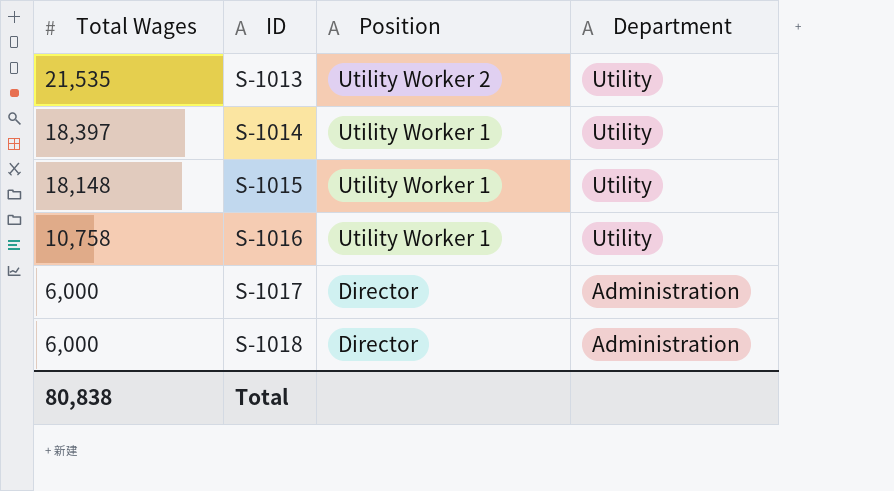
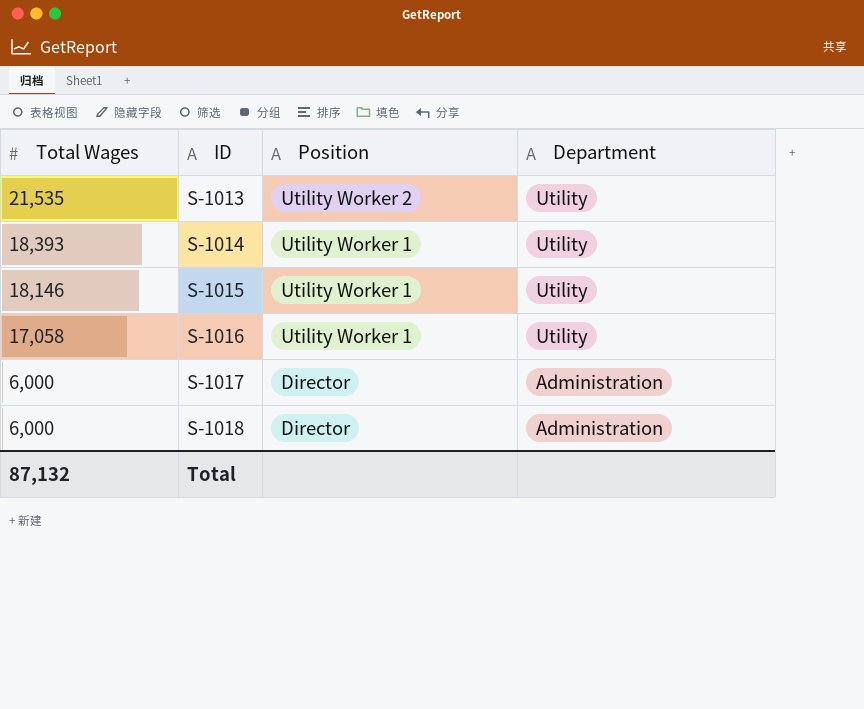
S-1014 | Total Wages: 18,397 -> 18,393
S-1015 | Total Wages: 18,148 -> 18,146
S-1016 | Total Wages: 10,758 -> 17,058
Total | Total Wages: 80,838 -> 87,132

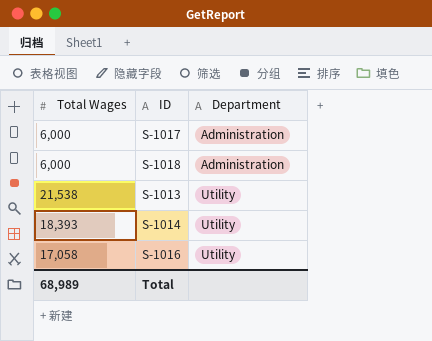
row order: Total Wages descending -> Department ascending
column Position | position: 3 -> none
row S-1015: 18,146 | Utility Worker 1 | Utility -> none
S-1013 | Total Wages: 21,535 -> 21,538
Total | Total Wages: 87,132 -> 68,989

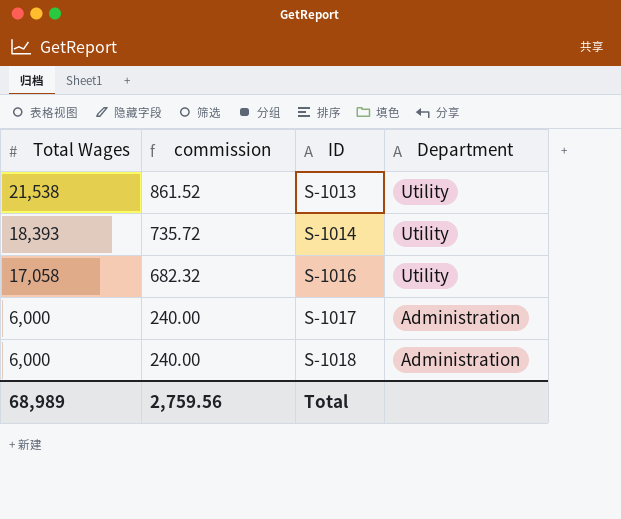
row order: Department ascending -> Total Wages descending
column commission | formula: none -> [Total Wages] * 0.04

